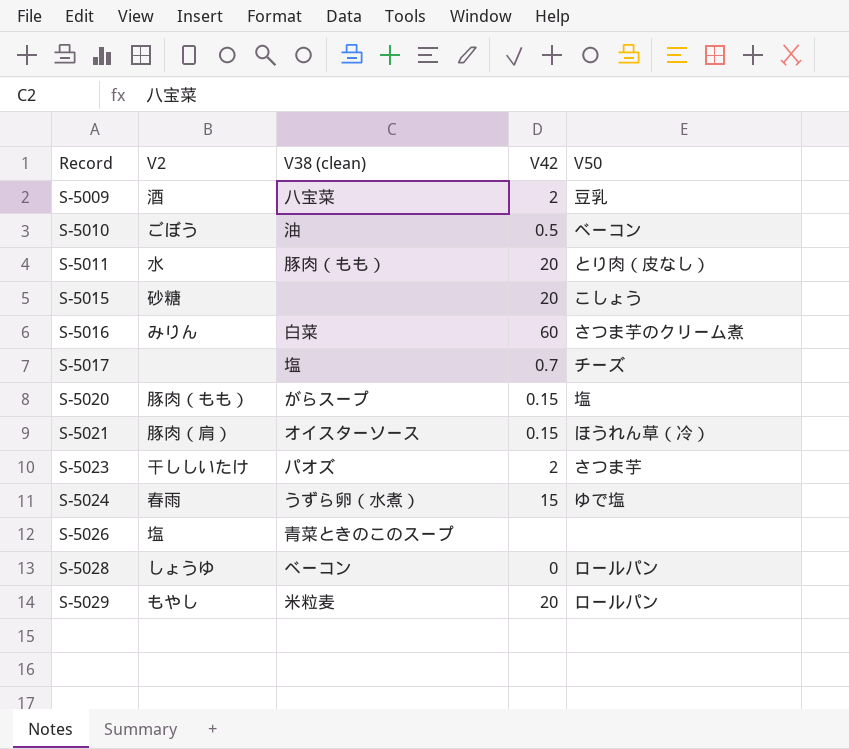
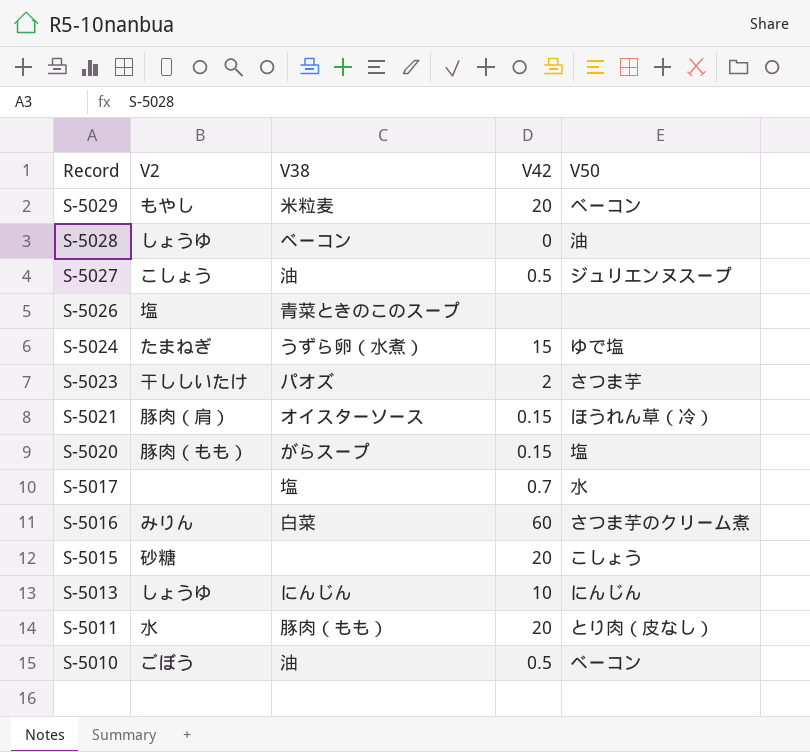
row order: Record ascending -> Record descending
column name: V38 (clean) -> V38
row S-5009: 酒 | 八宝菜 | 2 | 豆乳 -> none
S-5029 | V50: ロールパン -> ベーコン
S-5028 | V50: ロールパン -> 油
row S-5027: none -> こしょう | 油 | 0.5 | ジュリエンヌスープ
S-5024 | V2: 春雨 -> たまねぎ
S-5017 | V50: チーズ -> 水
row S-5013: none -> しょうゆ | にんじん | 10 | にんじん

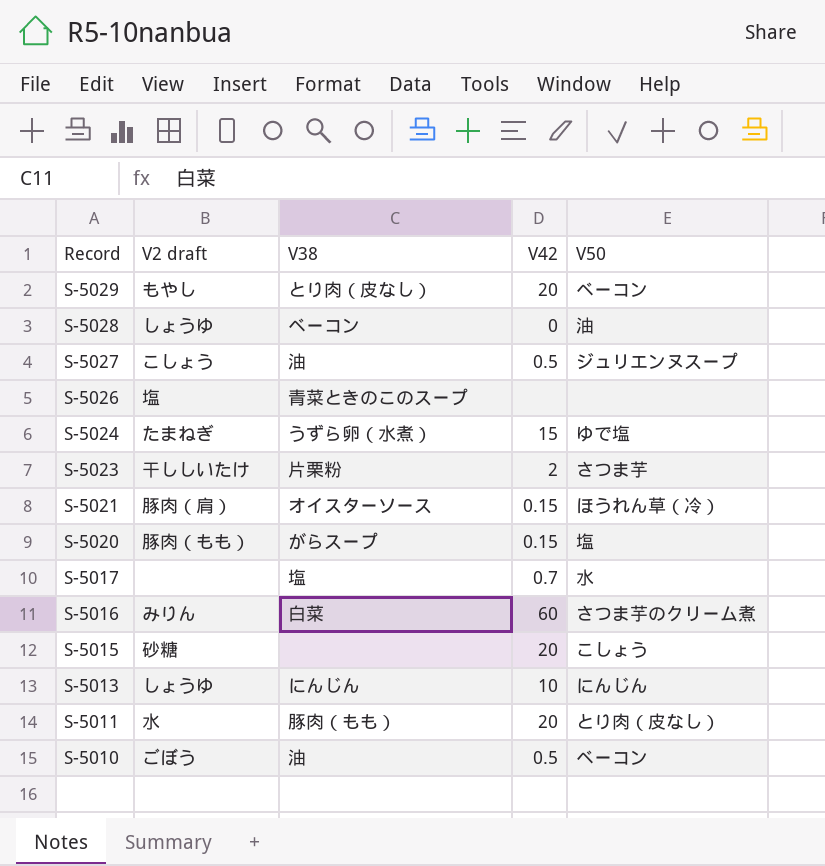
column name: V2 -> V2 draft
S-5029 | V38: 米粒麦 -> とり肉（皮なし）
S-5023 | V38: パオズ -> 片栗粉

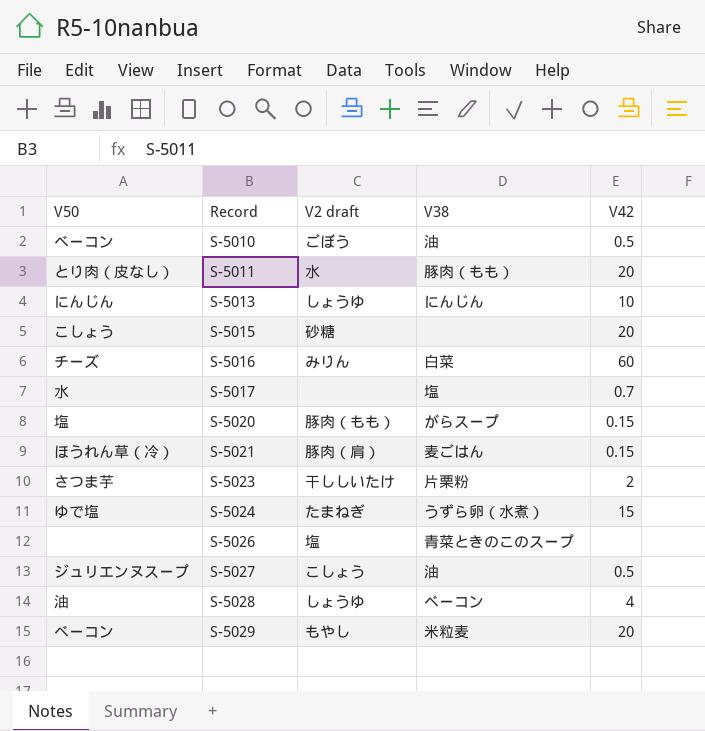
row order: Record descending -> Record ascending
column V50 | position: 5 -> 1
S-5016 | V50: さつま芋のクリーム煮 -> チーズ
S-5021 | V38: オイスターソース -> 麦ごはん
S-5028 | V42: 0 -> 4
S-5029 | V38: とり肉（皮なし） -> 米粒麦

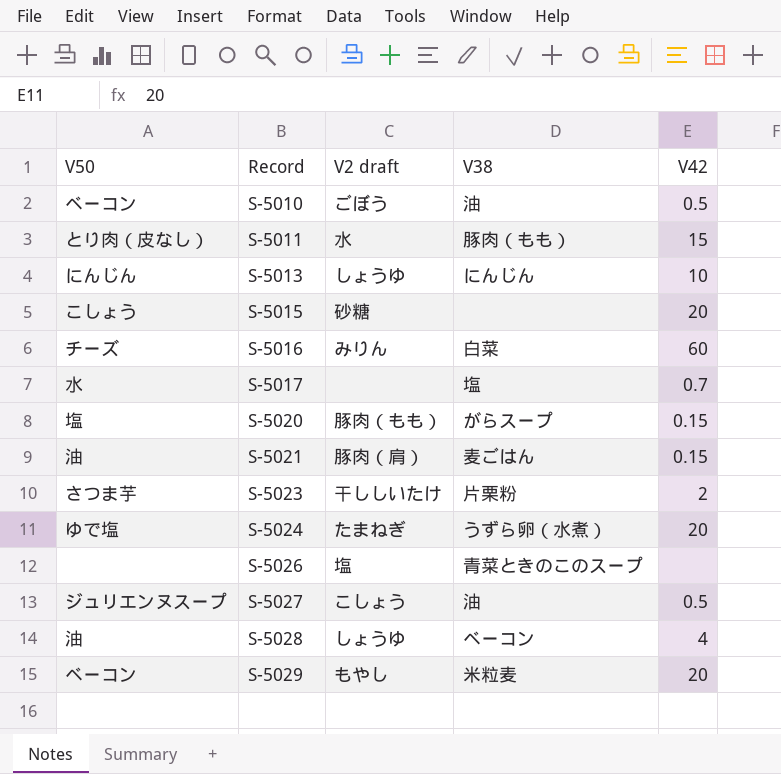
S-5011 | V42: 20 -> 15
S-5021 | V50: ほうれん草（冷） -> 油
S-5024 | V42: 15 -> 20

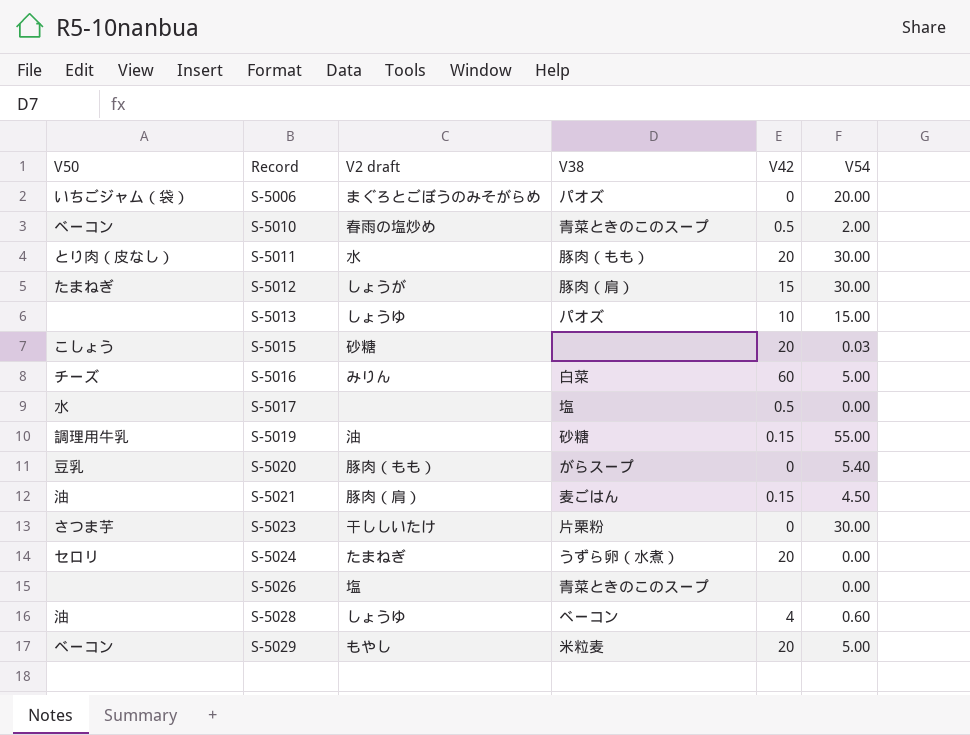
column V54 | position: none -> 6
row S-5027: ジュリエンヌスープ | こしょう | 油 | 0.5 -> none
row S-5006: none -> いちごジャム（袋） | まぐろとごぼうのみそがらめ | パオズ | 0 | 20.00
S-5010 | V2 draft: ごぼう -> 春雨の塩炒め
S-5010 | V38: 油 -> 青菜ときのこのスープ
S-5011 | V42: 15 -> 20
row S-5012: none -> たまねぎ | しょうが | 豚肉（肩） | 15 | 30.00
S-5013 | V50: にんじん -> none
S-5013 | V38: にんじん -> パオズ
S-5017 | V42: 0.7 -> 0.5
row S-5019: none -> 調理用牛乳 | 油 | 砂糖 | 0.15 | 55.00
S-5020 | V50: 塩 -> 豆乳
S-5020 | V42: 0.15 -> 0
S-5023 | V42: 2 -> 0
S-5024 | V50: ゆで塩 -> セロリ

